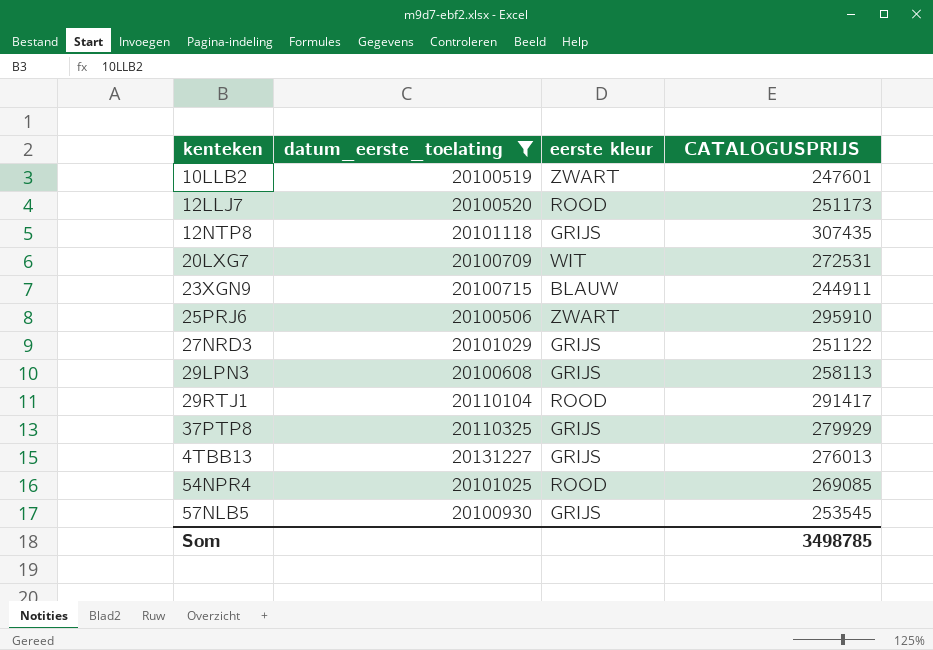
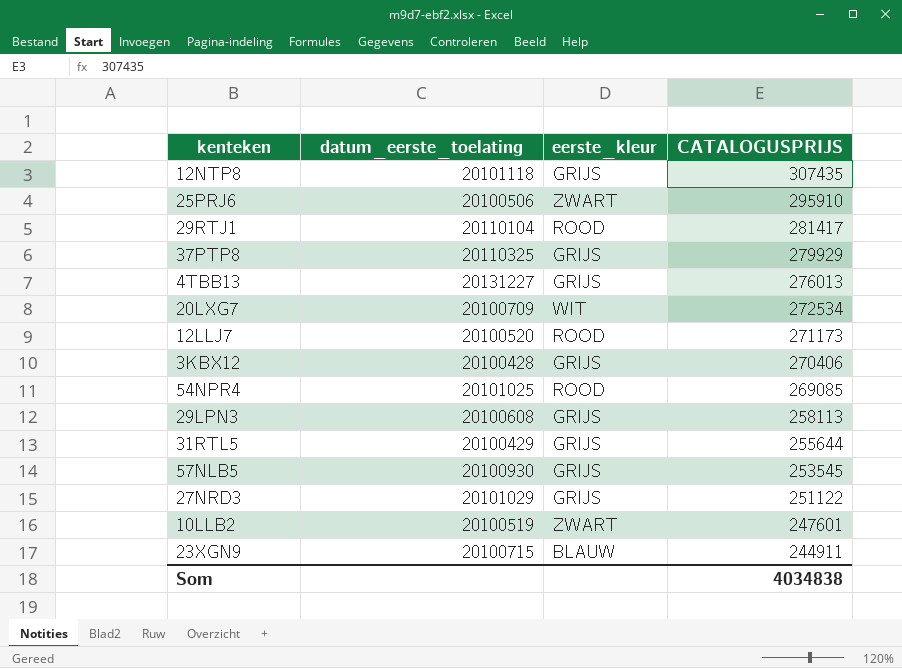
filter: datum_eerste_toelating >= 20100506 -> none
row order: none -> CATALOGUSPRIJS descending
column name: eerste kleur -> eerste_kleur
29RTJ1 | CATALOGUSPRIJS: 291417 -> 281417
20LXG7 | CATALOGUSPRIJS: 272531 -> 272534
12LLJ7 | CATALOGUSPRIJS: 251173 -> 271173
Som | CATALOGUSPRIJS: 3498785 -> 4034838

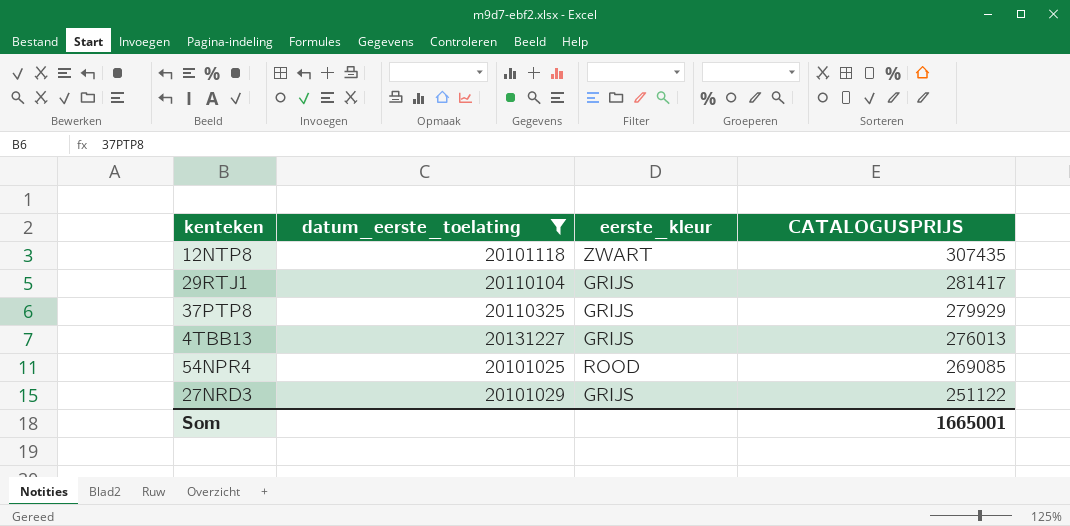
filter: none -> datum_eerste_toelating >= 20101025
12NTP8 | eerste_kleur: GRIJS -> ZWART
29RTJ1 | eerste_kleur: ROOD -> GRIJS
Som | CATALOGUSPRIJS: 4034838 -> 1665001

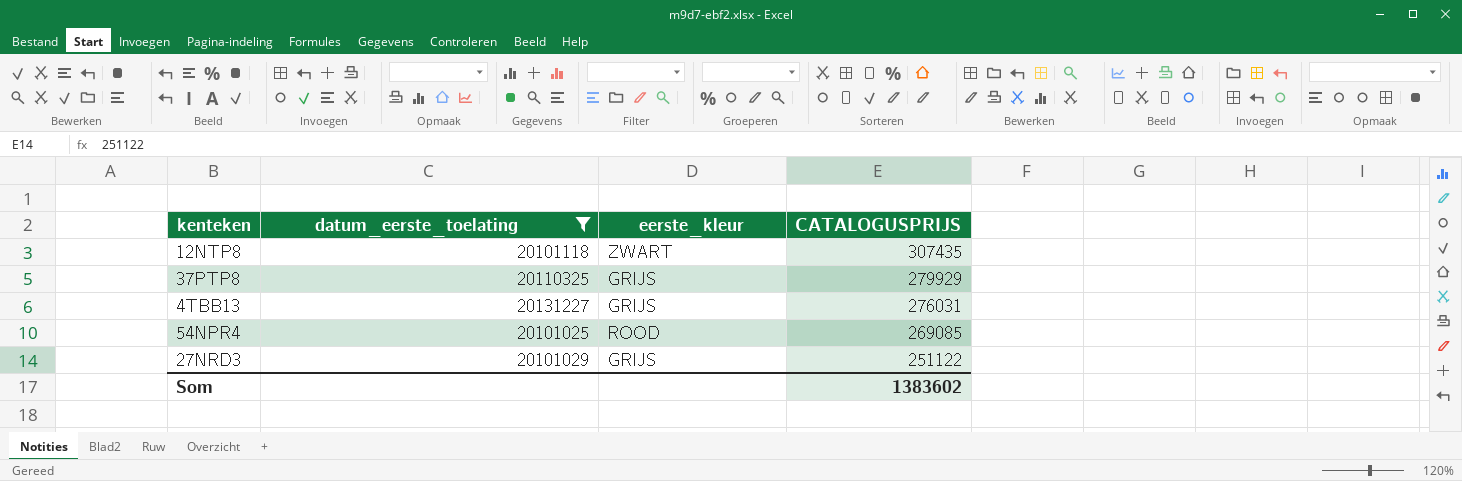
row 29RTJ1: 20110104 | GRIJS | 281417 -> none
4TBB13 | CATALOGUSPRIJS: 276013 -> 276031
Som | CATALOGUSPRIJS: 1665001 -> 1383602

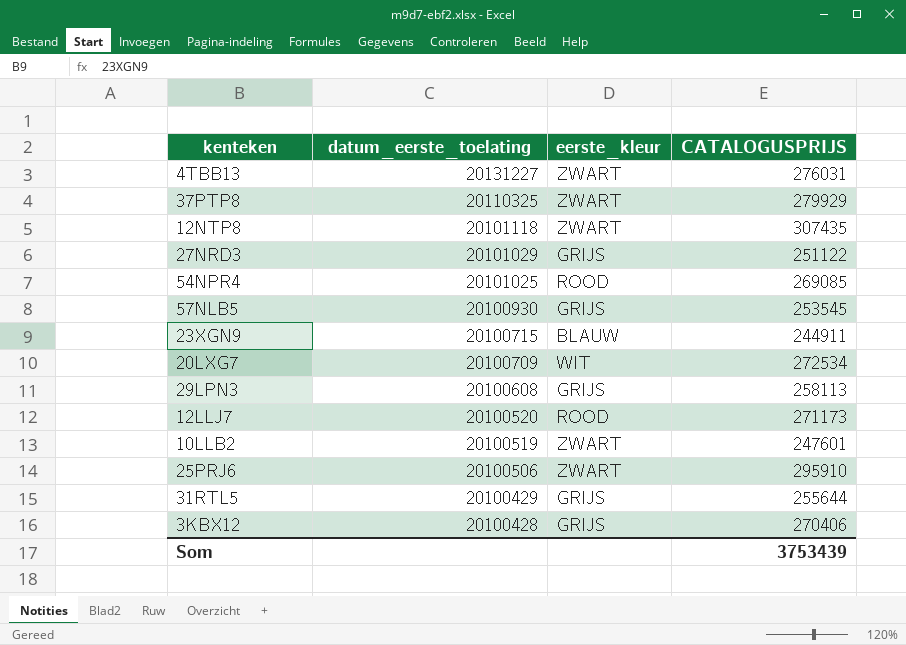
filter: datum_eerste_toelating >= 20101025 -> none
row order: CATALOGUSPRIJS descending -> datum_eerste_toelating descending
4TBB13 | eerste_kleur: GRIJS -> ZWART
37PTP8 | eerste_kleur: GRIJS -> ZWART
Som | CATALOGUSPRIJS: 1383602 -> 3753439

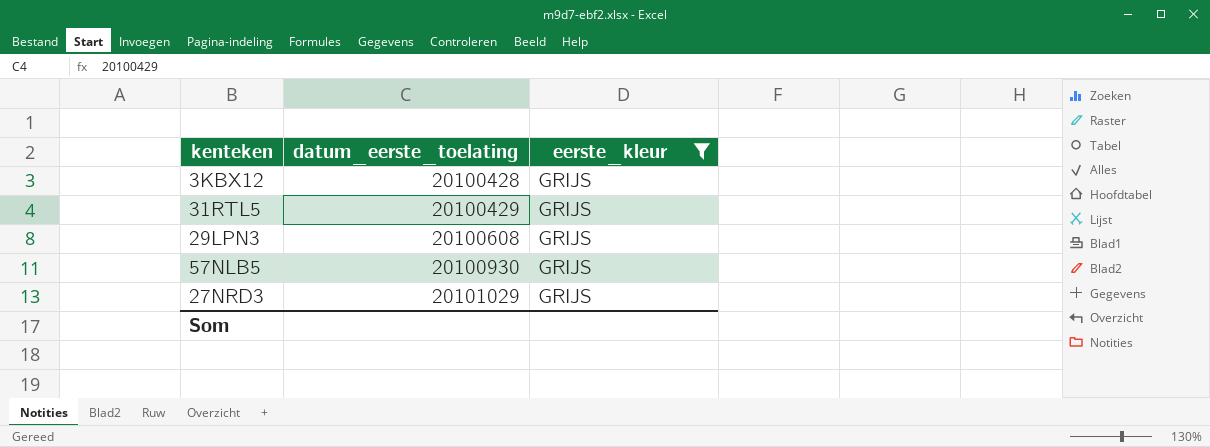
filter: none -> eerste_kleur = GRIJS
row order: datum_eerste_toelating descending -> datum_eerste_toelating ascending
column CATALOGUSPRIJS | position: 4 -> none

